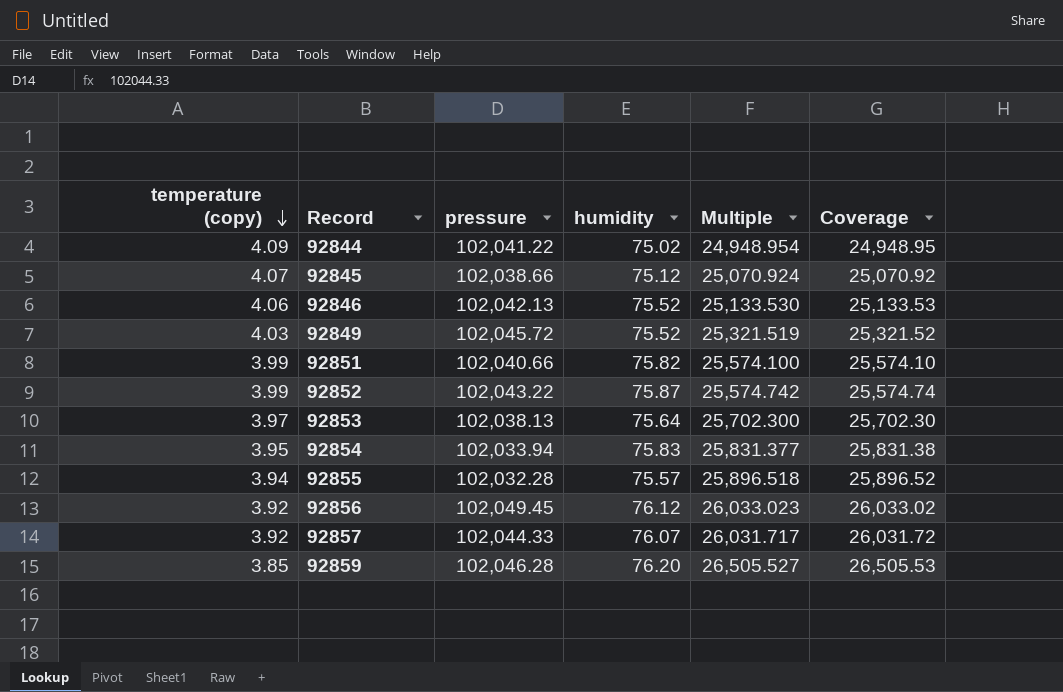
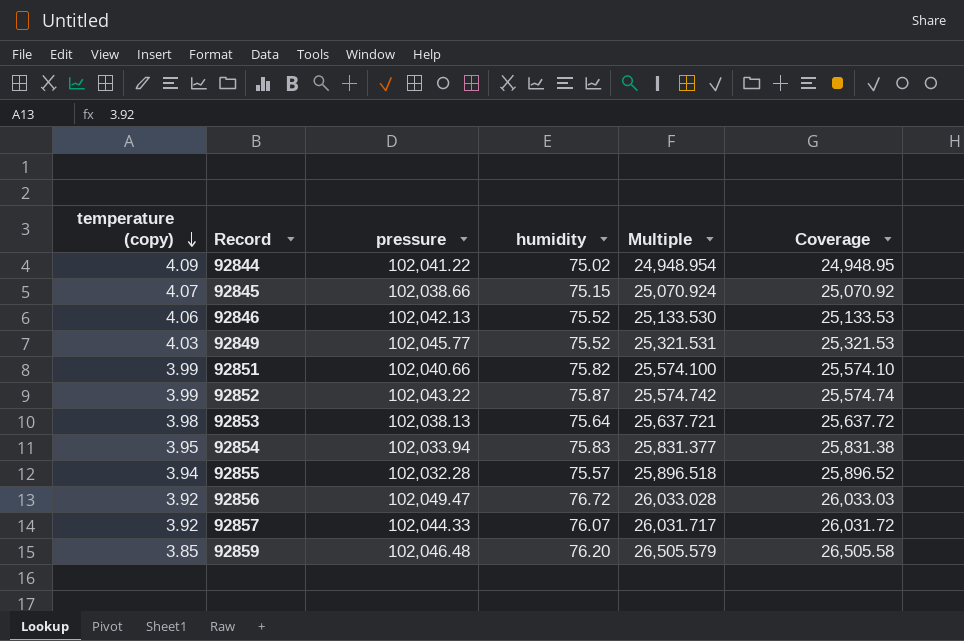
92845 | humidity: 75.12 -> 75.15
92849 | pressure: 102,045.72 -> 102,045.77
92849 | Multiple: 25,321.519 -> 25,321.531
92849 | Coverage: 25,321.52 -> 25,321.53
92853 | temperature (copy): 3.97 -> 3.98
92853 | Multiple: 25,702.300 -> 25,637.721
92853 | Coverage: 25,702.30 -> 25,637.72
92856 | pressure: 102,049.45 -> 102,049.47
92856 | humidity: 76.12 -> 76.72
92856 | Multiple: 26,033.023 -> 26,033.028
92856 | Coverage: 26,033.02 -> 26,033.03
92859 | pressure: 102,046.28 -> 102,046.48
92859 | Multiple: 26,505.527 -> 26,505.579
92859 | Coverage: 26,505.53 -> 26,505.58

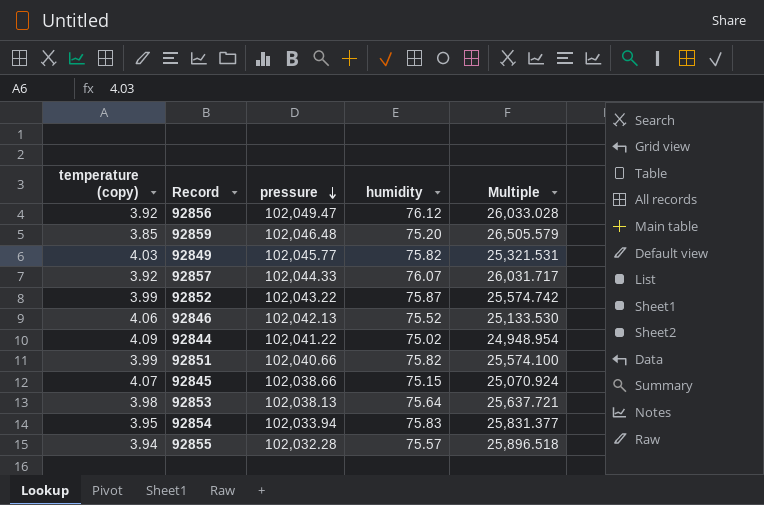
row order: temperature (copy) descending -> pressure descending
column Coverage | formula: [pressure] / [temperature (copy)] -> none
92856 | humidity: 76.72 -> 76.12
92859 | humidity: 76.20 -> 75.20
92849 | humidity: 75.52 -> 75.82

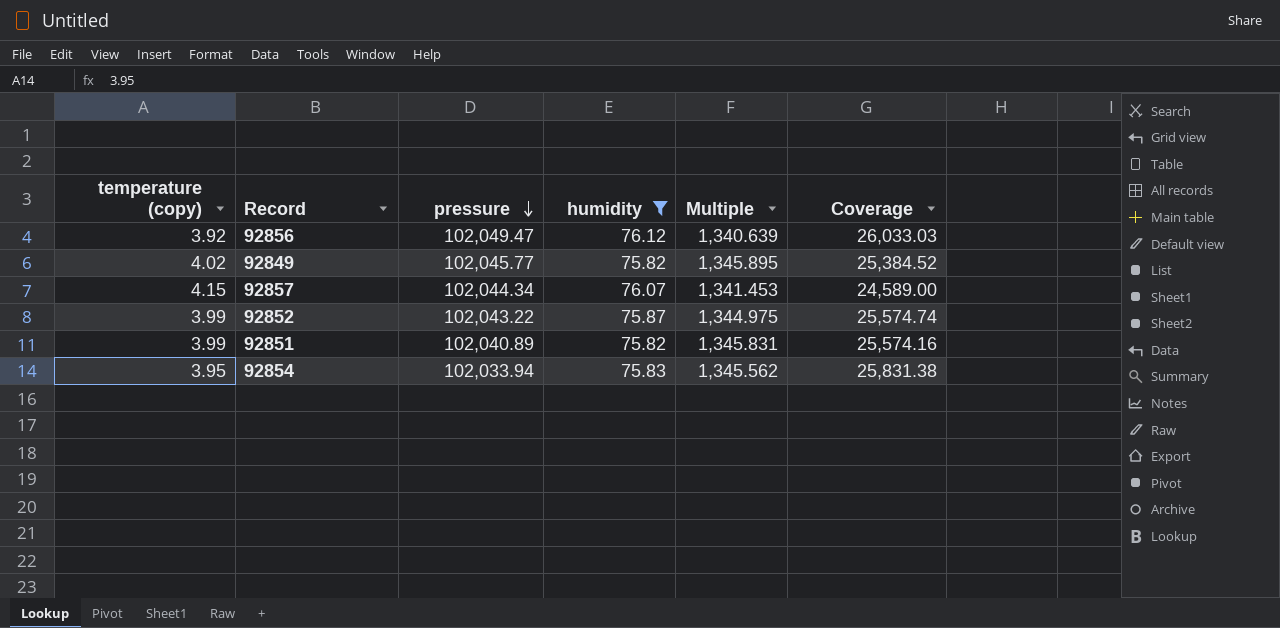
filter: none -> humidity >= 75.82
column Multiple | formula: [pressure] / [temperature (copy)] -> [pressure] / [humidity]
column Coverage | formula: none -> [pressure] / [temperature (copy)]
92849 | temperature (copy): 4.03 -> 4.02
92857 | temperature (copy): 3.92 -> 4.15
92857 | pressure: 102,044.33 -> 102,044.34
92851 | pressure: 102,040.66 -> 102,040.89

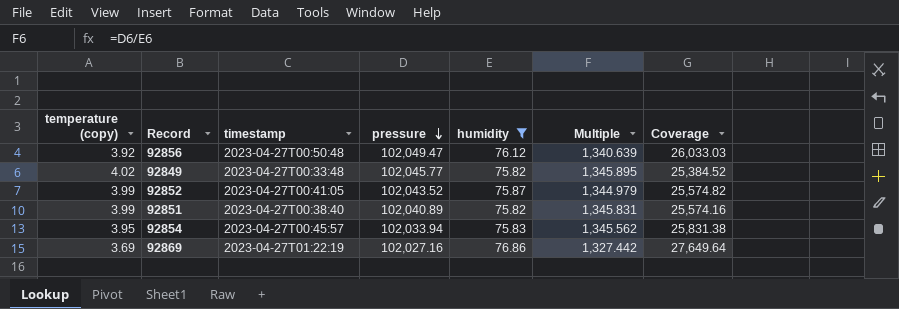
column timestamp | position: none -> 3
row 92857: 4.15 | 102,044.34 | 76.07 | 1,341.453 | 24,589.00 -> none
92852 | pressure: 102,043.22 -> 102,043.52
92852 | Multiple: 1,344.975 -> 1,344.979
92852 | Coverage: 25,574.74 -> 25,574.82
row 92869: none -> 3.69 | 2023-04-27T01:22:19 | 102,027.16 | 76.86 | 1,327.442 | 27,649.64

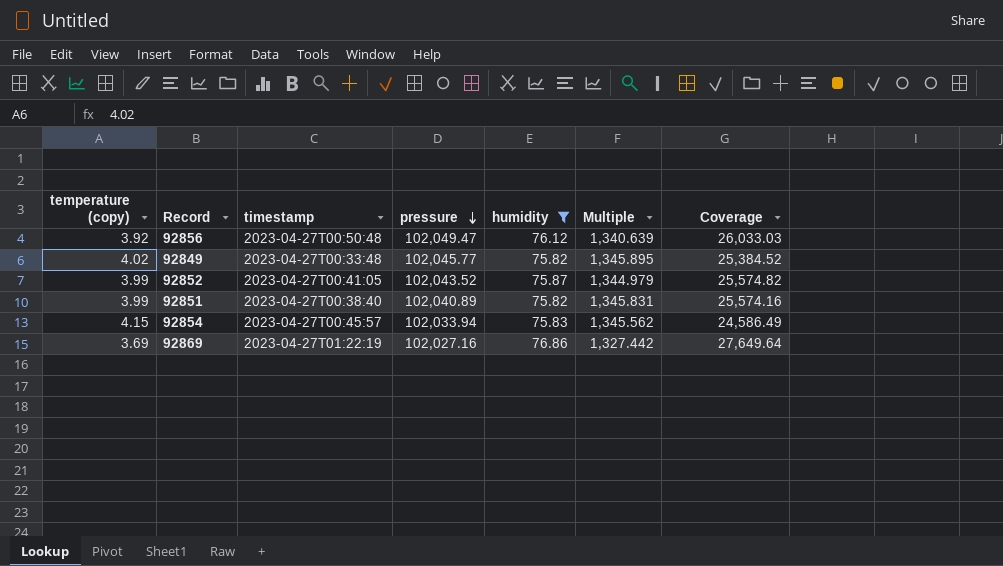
92854 | temperature (copy): 3.95 -> 4.15
92854 | Coverage: 25,831.38 -> 24,586.49

